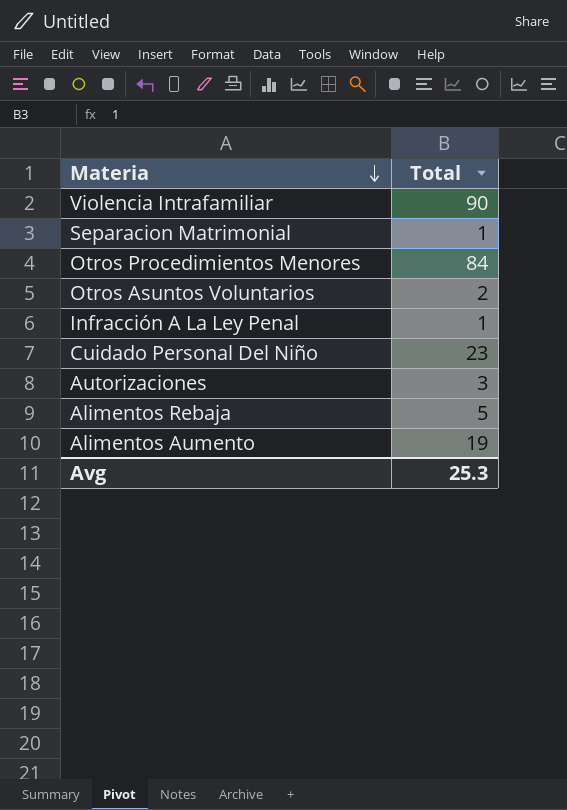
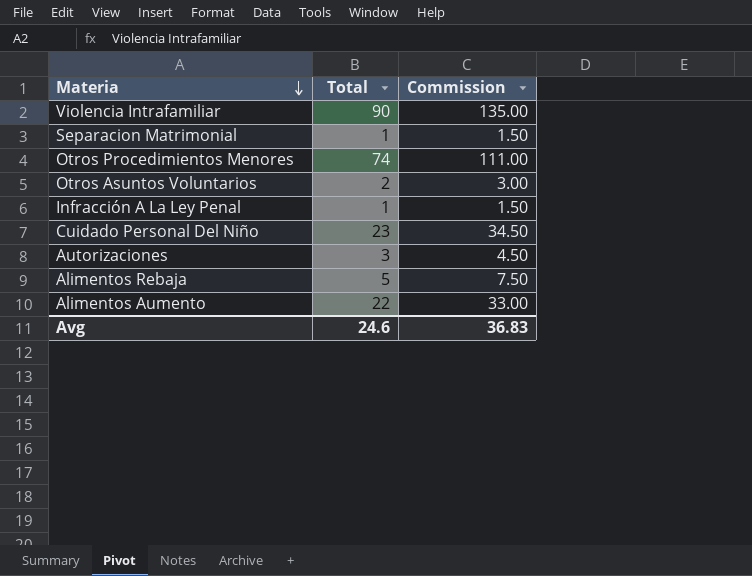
column Commission | formula: none -> [Total] * 1.5
Otros Procedimientos Menores | Total: 84 -> 74
Alimentos Aumento | Total: 19 -> 22
Avg | Total: 25.3 -> 24.6

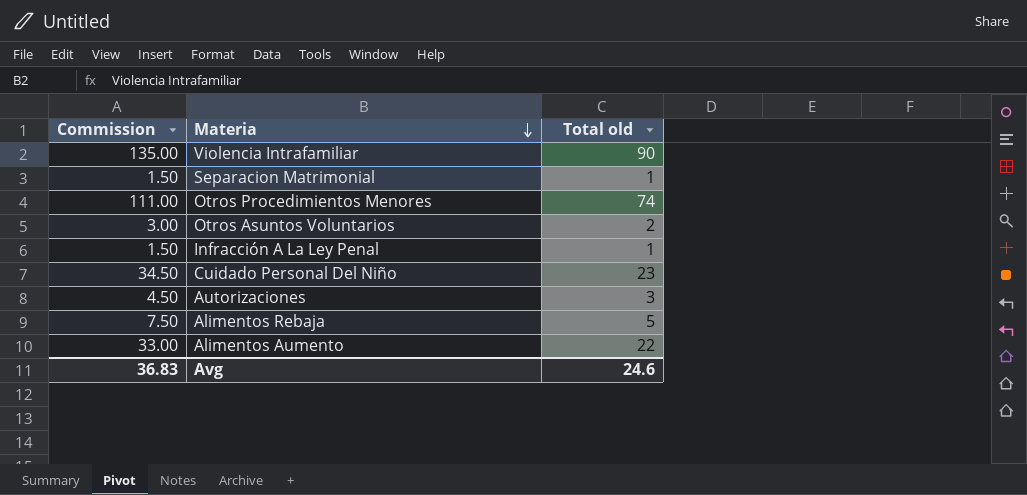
column Commission | position: 3 -> 1
column name: Total -> Total old

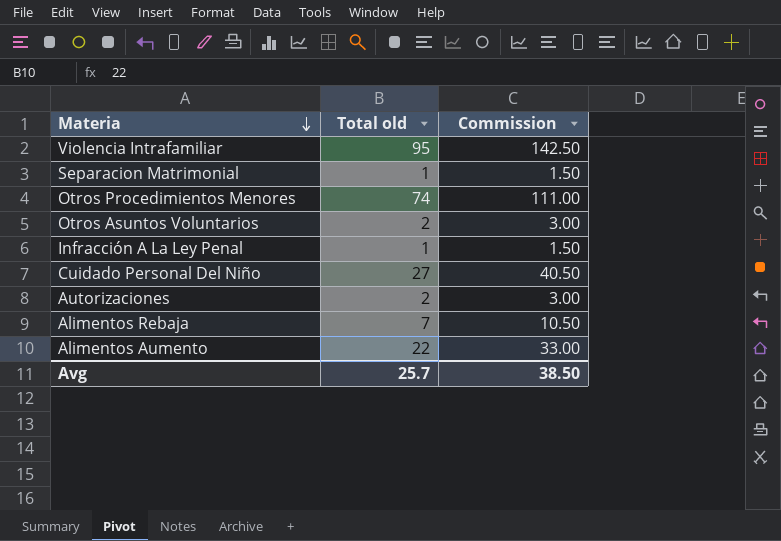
column Commission | position: 1 -> 3
Violencia Intrafamiliar | Total old: 90 -> 95
Violencia Intrafamiliar | Commission: 135.00 -> 142.50
Cuidado Personal Del Niño | Total old: 23 -> 27
Cuidado Personal Del Niño | Commission: 34.50 -> 40.50
Autorizaciones | Total old: 3 -> 2
Autorizaciones | Commission: 4.50 -> 3.00
Alimentos Rebaja | Total old: 5 -> 7
Alimentos Rebaja | Commission: 7.50 -> 10.50
Avg | Total old: 24.6 -> 25.7
Avg | Commission: 36.83 -> 38.50

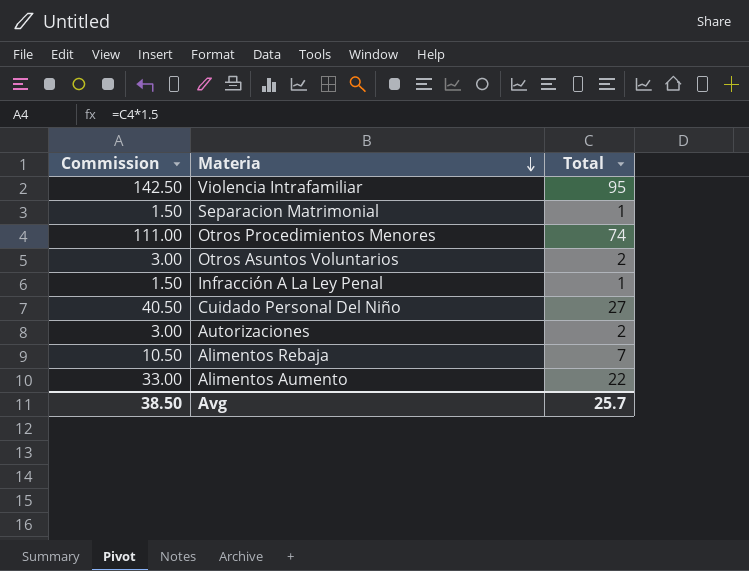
column Commission | position: 3 -> 1
column name: Total old -> Total

